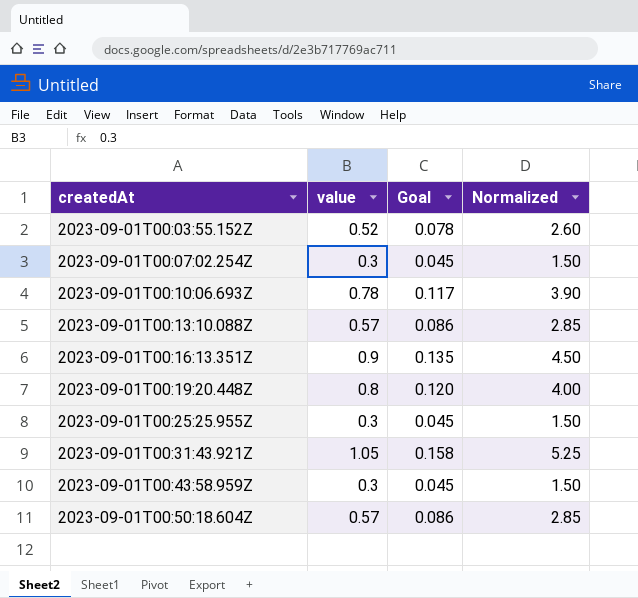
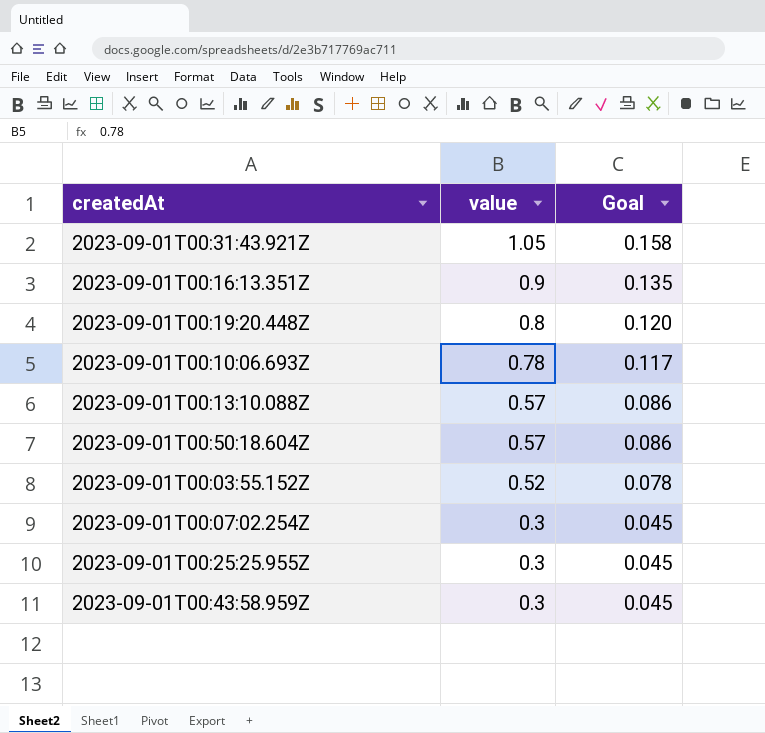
row order: createdAt ascending -> value descending
column Normalized | formula: [value] * 5 -> none

